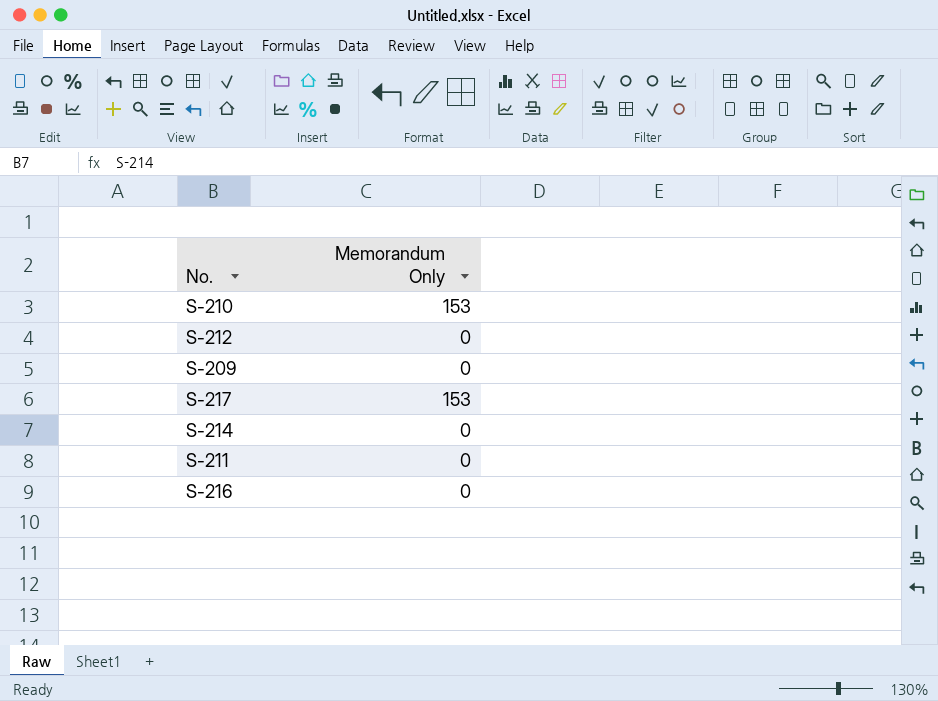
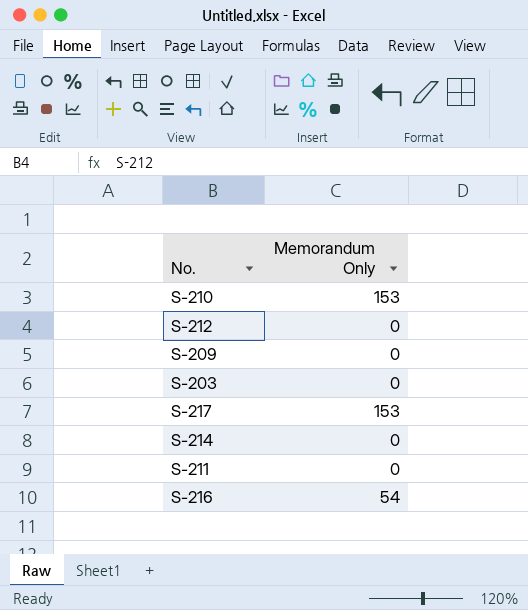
row S-203: none -> 0
S-216 | Memorandum Only: 0 -> 54

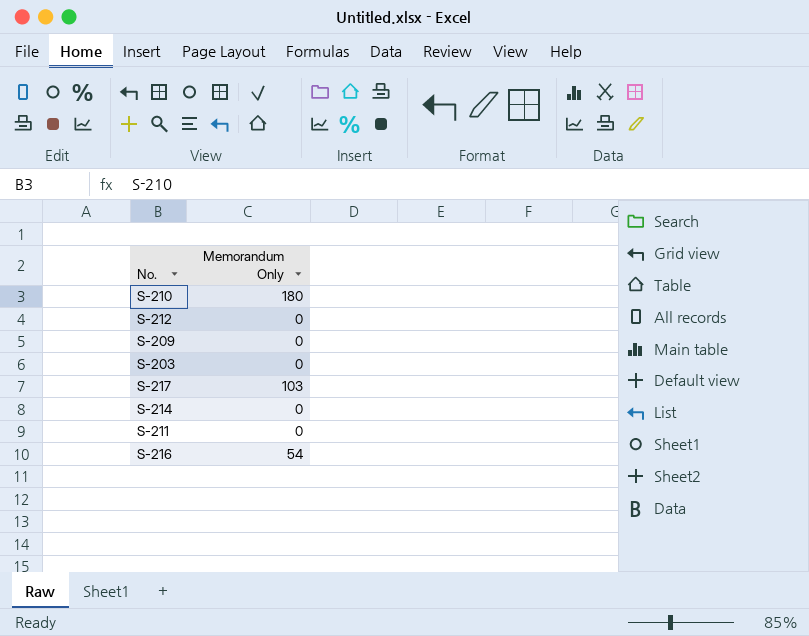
S-210 | Memorandum Only: 153 -> 180
S-217 | Memorandum Only: 153 -> 103

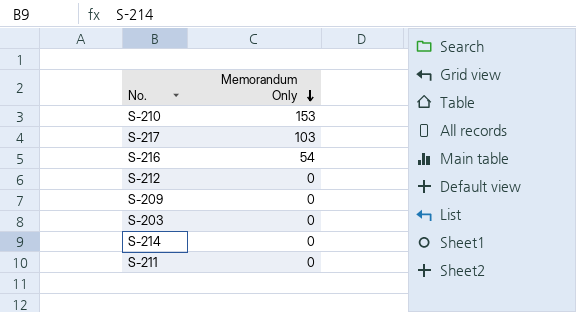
row order: none -> Memorandum Only descending
S-210 | Memorandum Only: 180 -> 153

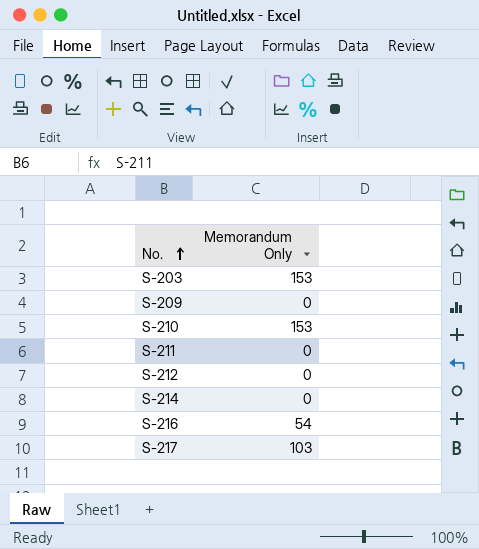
row order: Memorandum Only descending -> No. ascending
S-203 | Memorandum Only: 0 -> 153

